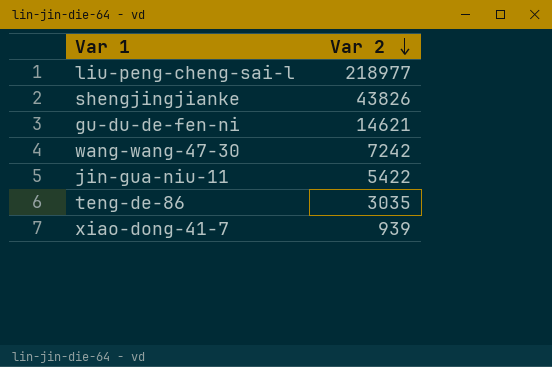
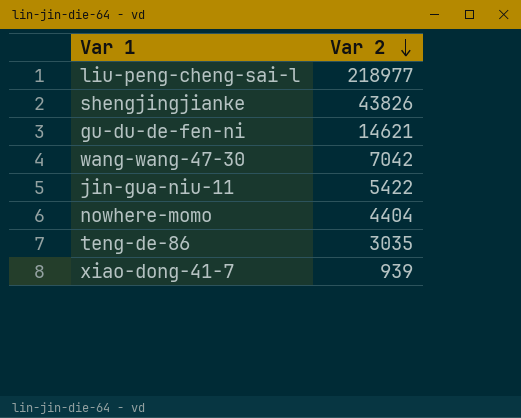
wang-wang-47-30 | Var 2: 7242 -> 7042
row nowhere-momo: none -> 4404

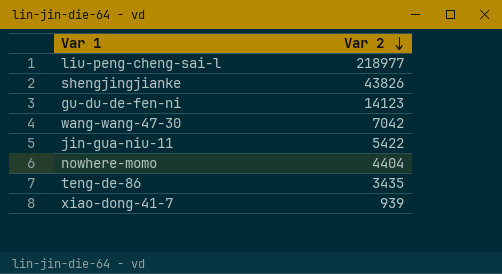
gu-du-de-fen-ni | Var 2: 14621 -> 14123
teng-de-86 | Var 2: 3035 -> 3435

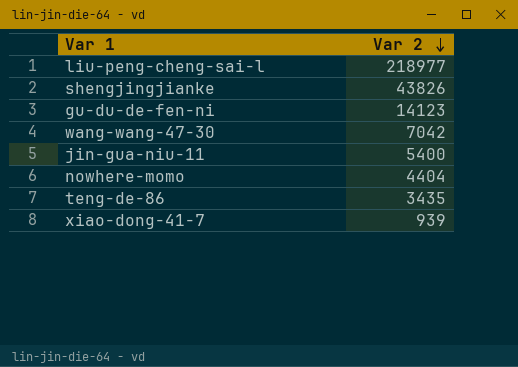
jin-gua-niu-11 | Var 2: 5422 -> 5400

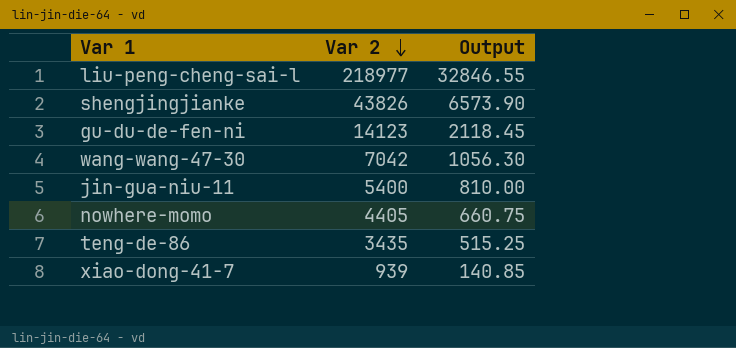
column Output | formula: none -> [Var 2] * 0.15
nowhere-momo | Var 2: 4404 -> 4405

